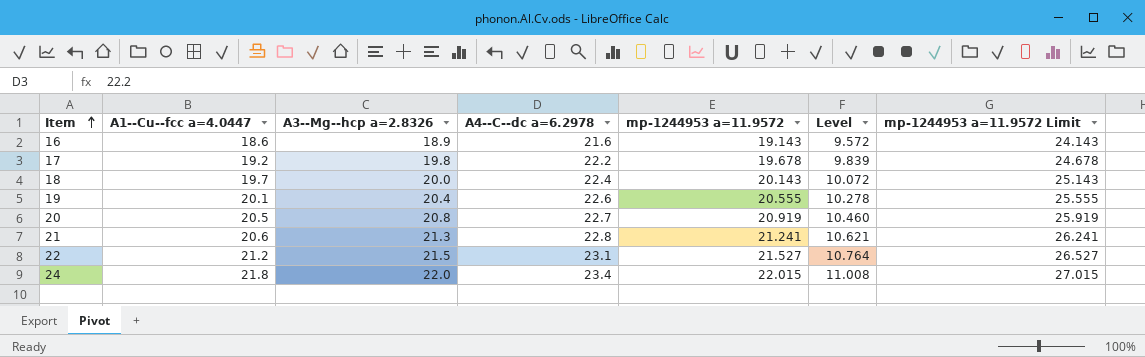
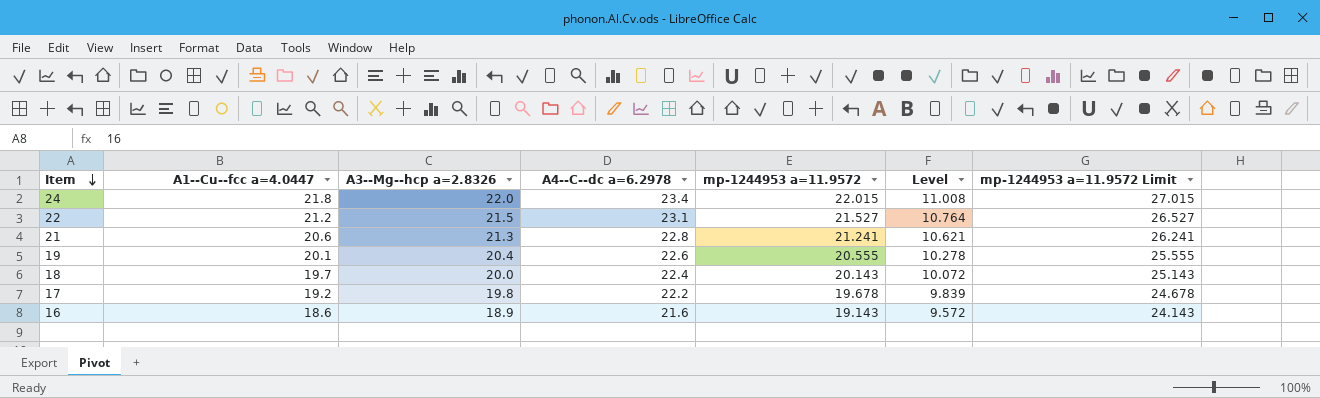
row order: Item ascending -> Item descending
row 20: 20.5 | 20.8 | 22.7 | 20.919 | 10.460 | 25.919 -> none

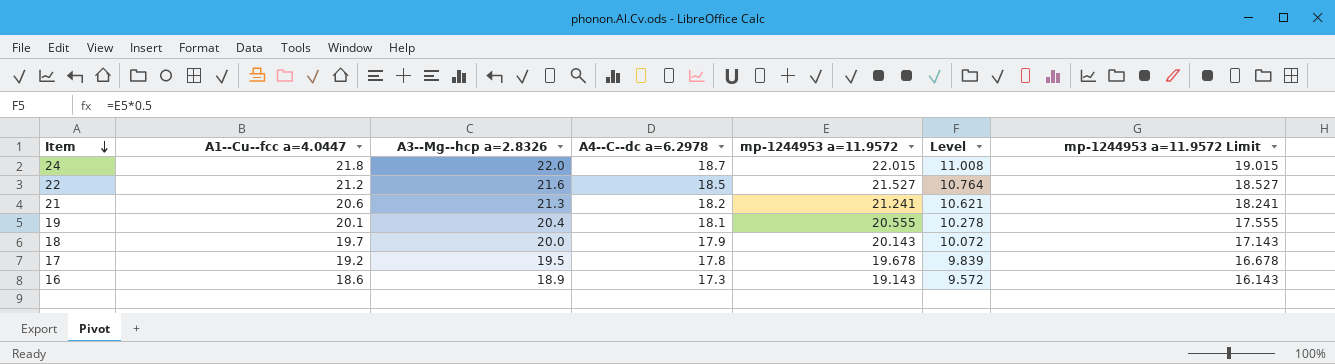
column mp-1244953 a=11.9572 Limit | formula: [mp-1244953 a=11.9572] + 5 -> [mp-1244953 a=11.9572] - 3
24 | A4--C--dc a=6.2978: 23.4 -> 18.7
22 | A3--Mg--hcp a=2.8326: 21.5 -> 21.6
22 | A4--C--dc a=6.2978: 23.1 -> 18.5
21 | A4--C--dc a=6.2978: 22.8 -> 18.2
19 | A4--C--dc a=6.2978: 22.6 -> 18.1
18 | A4--C--dc a=6.2978: 22.4 -> 17.9
17 | A3--Mg--hcp a=2.8326: 19.8 -> 19.5
17 | A4--C--dc a=6.2978: 22.2 -> 17.8
16 | A4--C--dc a=6.2978: 21.6 -> 17.3

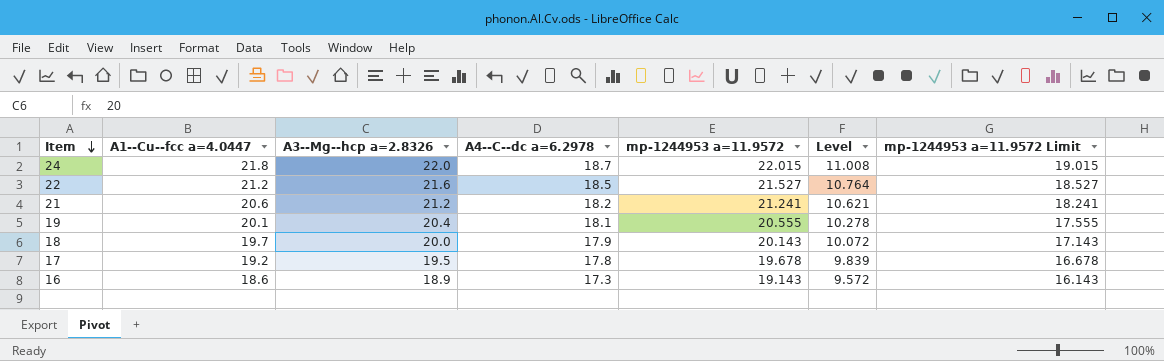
21 | A3--Mg--hcp a=2.8326: 21.3 -> 21.2

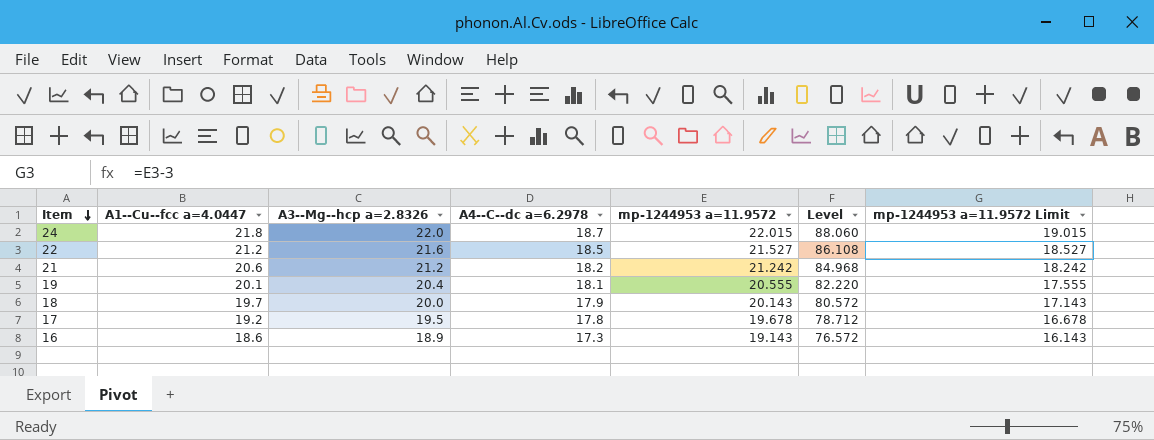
column Level | formula: [mp-1244953 a=11.9572] * 0.5 -> [mp-1244953 a=11.9572] * 4
21 | mp-1244953 a=11.9572: 21.241 -> 21.242
21 | mp-1244953 a=11.9572 Limit: 18.241 -> 18.242

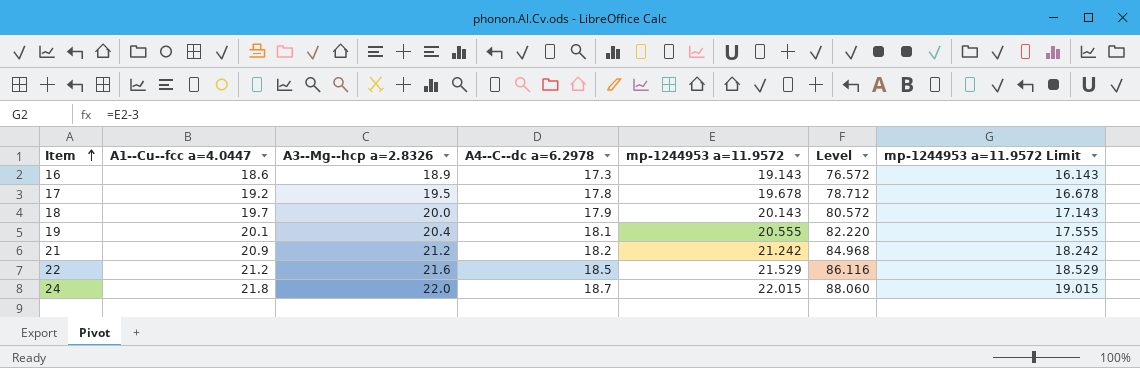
row order: Item descending -> Item ascending
21 | A1--Cu--fcc a=4.0447: 20.6 -> 20.9
22 | mp-1244953 a=11.9572: 21.527 -> 21.529
22 | Level: 86.108 -> 86.116
22 | mp-1244953 a=11.9572 Limit: 18.527 -> 18.529

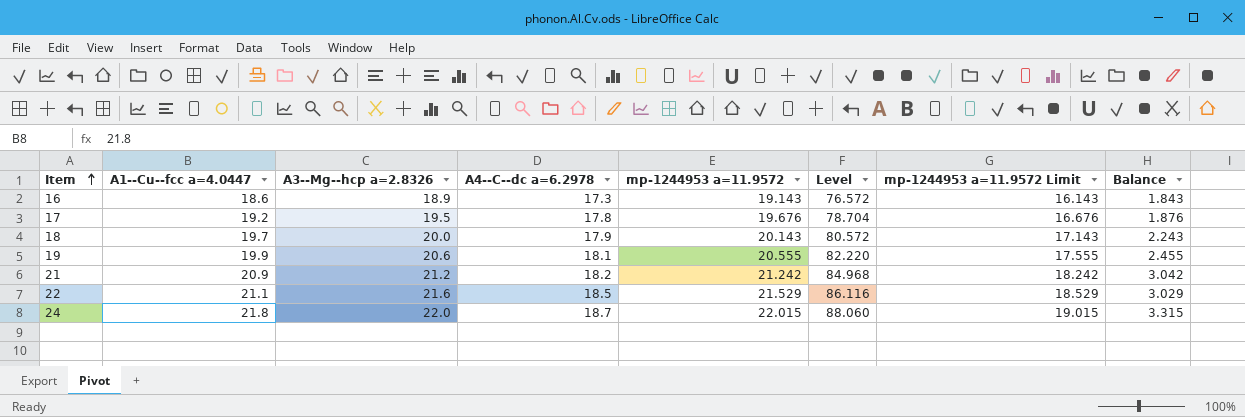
column Balance | formula: none -> [mp-1244953 a=11.9572] - [A4--C--dc a=6.2978]
17 | mp-1244953 a=11.9572: 19.678 -> 19.676
17 | Level: 78.712 -> 78.704
17 | mp-1244953 a=11.9572 Limit: 16.678 -> 16.676
19 | A1--Cu--fcc a=4.0447: 20.1 -> 19.9
19 | A3--Mg--hcp a=2.8326: 20.4 -> 20.6
22 | A1--Cu--fcc a=4.0447: 21.2 -> 21.1

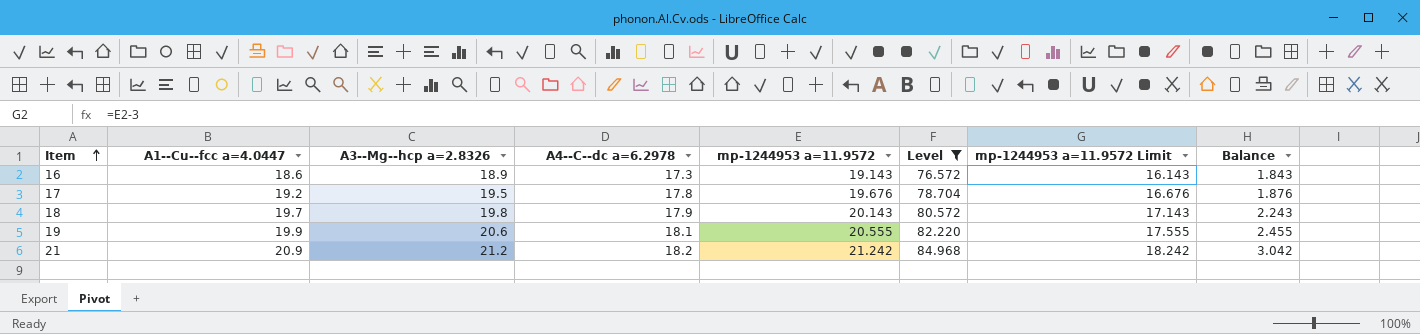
filter: none -> Level <= 84.968
18 | A3--Mg--hcp a=2.8326: 20.0 -> 19.8

